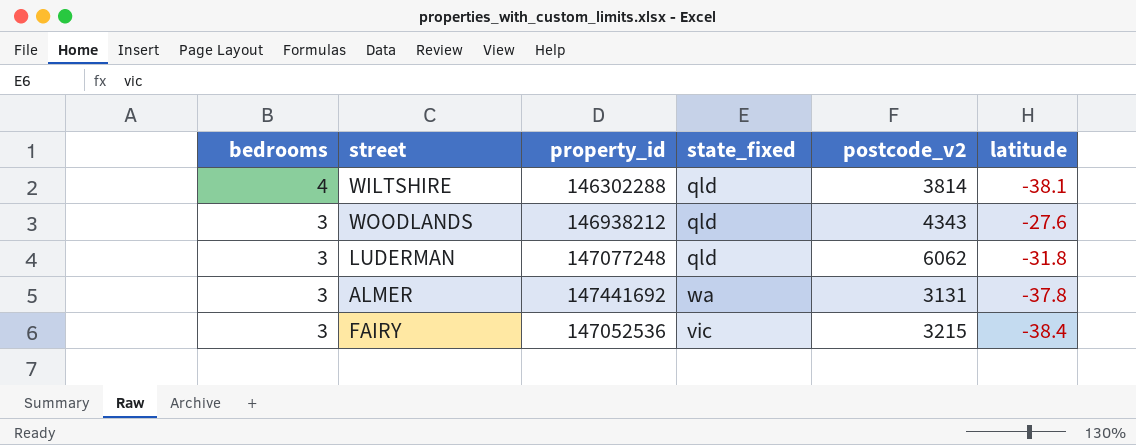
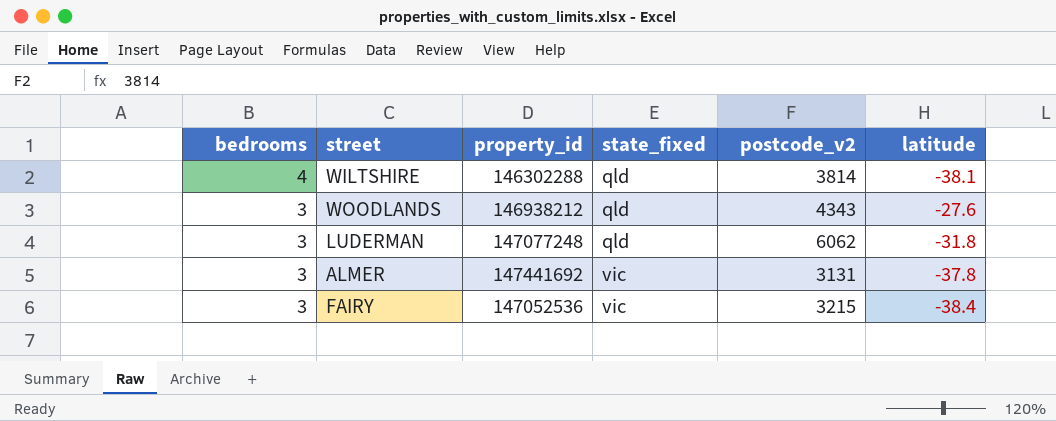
ALMER | state_fixed: wa -> vic

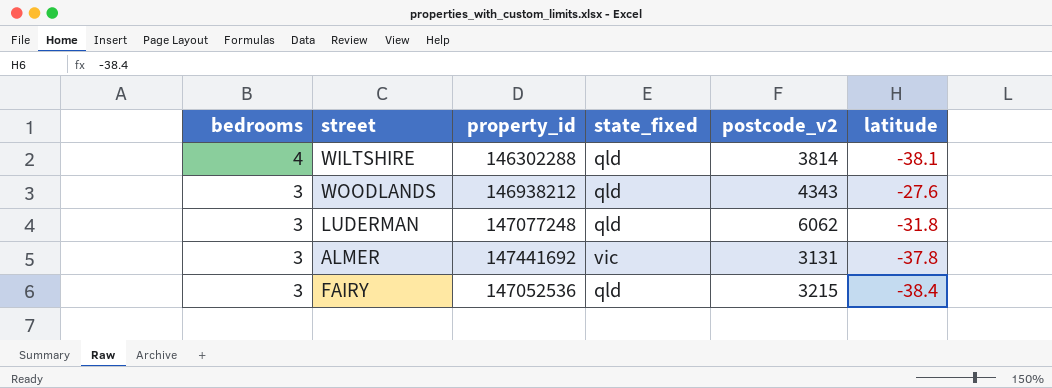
FAIRY | state_fixed: vic -> qld

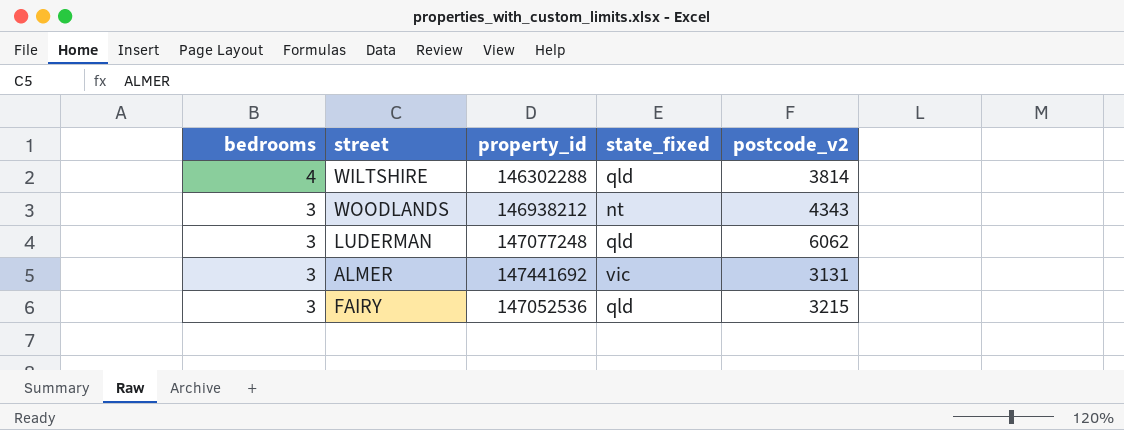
column latitude | position: 6 -> none
WOODLANDS | state_fixed: qld -> nt

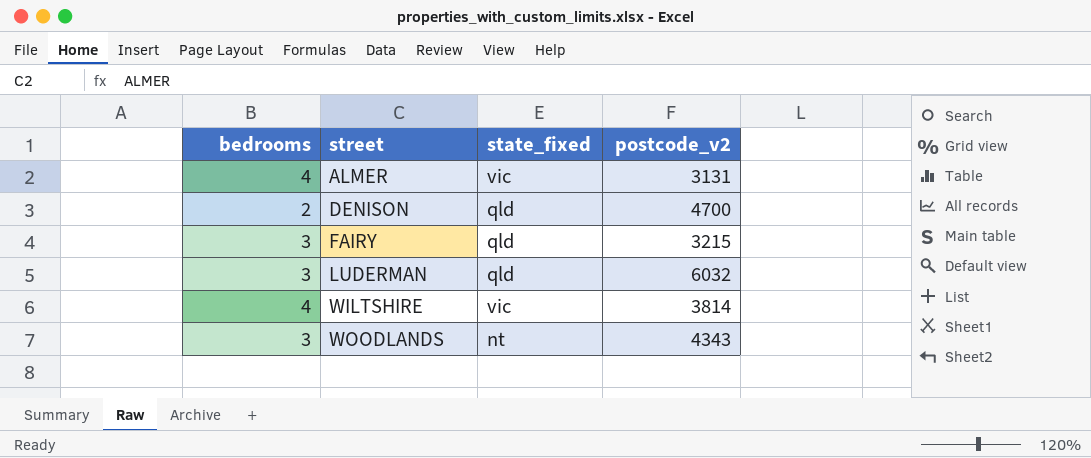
row order: bedrooms descending -> street ascending
column property_id | position: 3 -> none
ALMER | bedrooms: 3 -> 4
row DENISON: none -> 2 | qld | 4700
LUDERMAN | postcode_v2: 6062 -> 6032
WILTSHIRE | state_fixed: qld -> vic

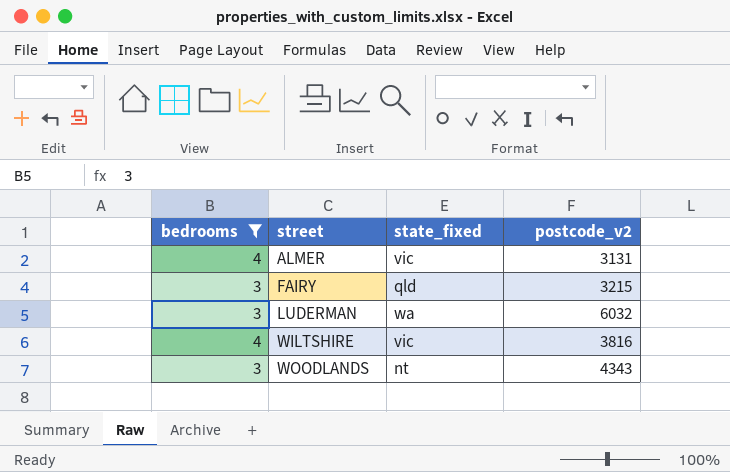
filter: none -> bedrooms != 2
LUDERMAN | state_fixed: qld -> wa
WILTSHIRE | postcode_v2: 3814 -> 3816

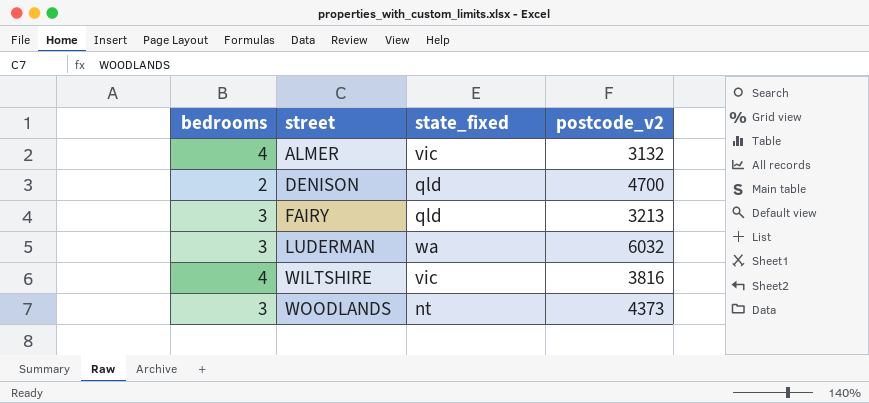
filter: bedrooms != 2 -> none
ALMER | postcode_v2: 3131 -> 3132
FAIRY | postcode_v2: 3215 -> 3213
WOODLANDS | postcode_v2: 4343 -> 4373

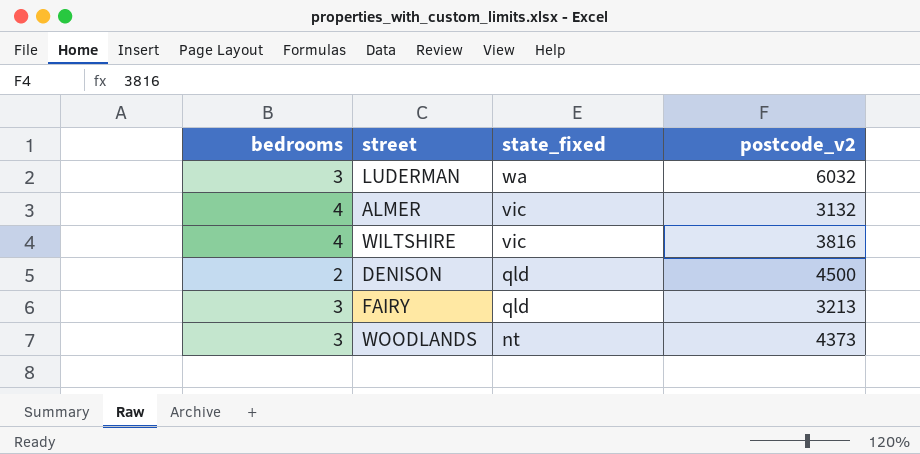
row order: street ascending -> state_fixed descending
DENISON | postcode_v2: 4700 -> 4500

